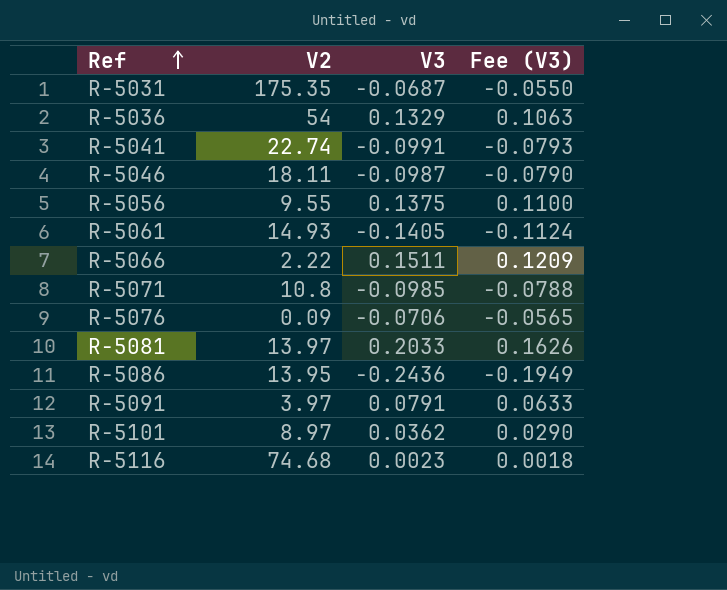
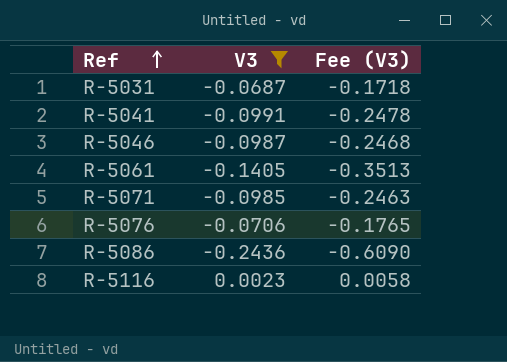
filter: none -> V3 <= 0.0023
column V2 | position: 2 -> none
column Fee (V3) | formula: [V3] * 0.8 -> [V3] * 2.5

